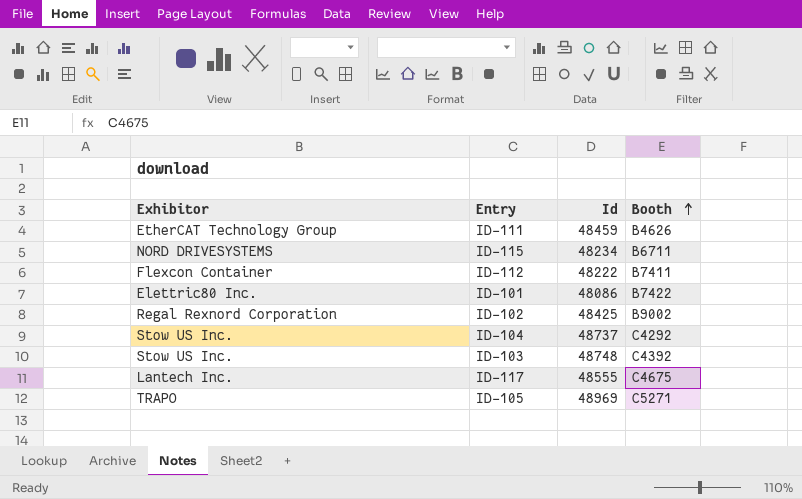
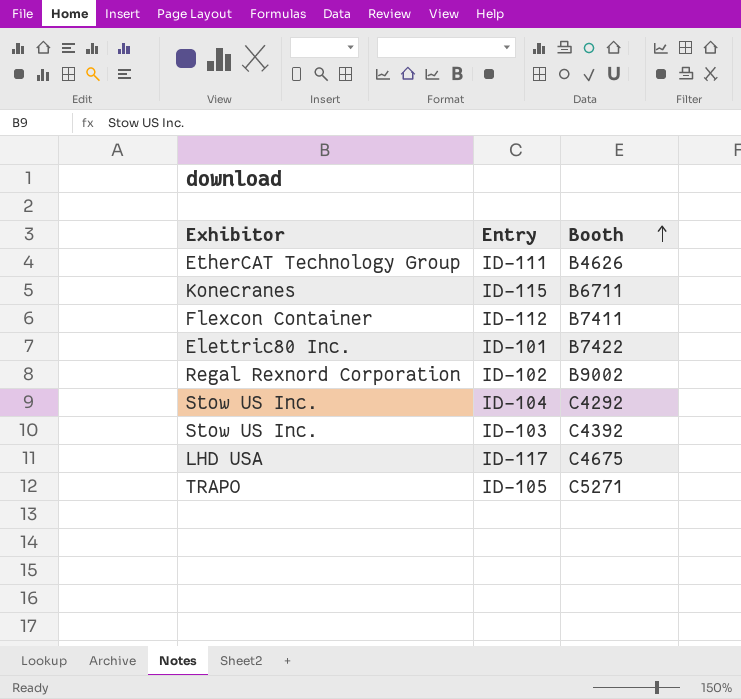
column Id | position: 3 -> none
ID-115 | Exhibitor: NORD DRIVESYSTEMS -> Konecranes
ID-117 | Exhibitor: Lantech Inc. -> LHD USA

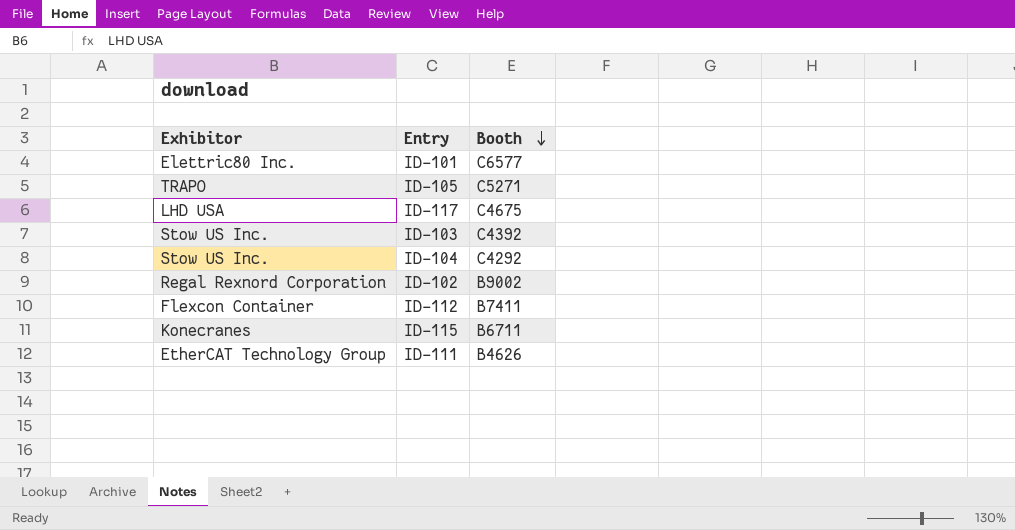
row order: Booth ascending -> Booth descending
ID-101 | Booth: B7422 -> C6577

